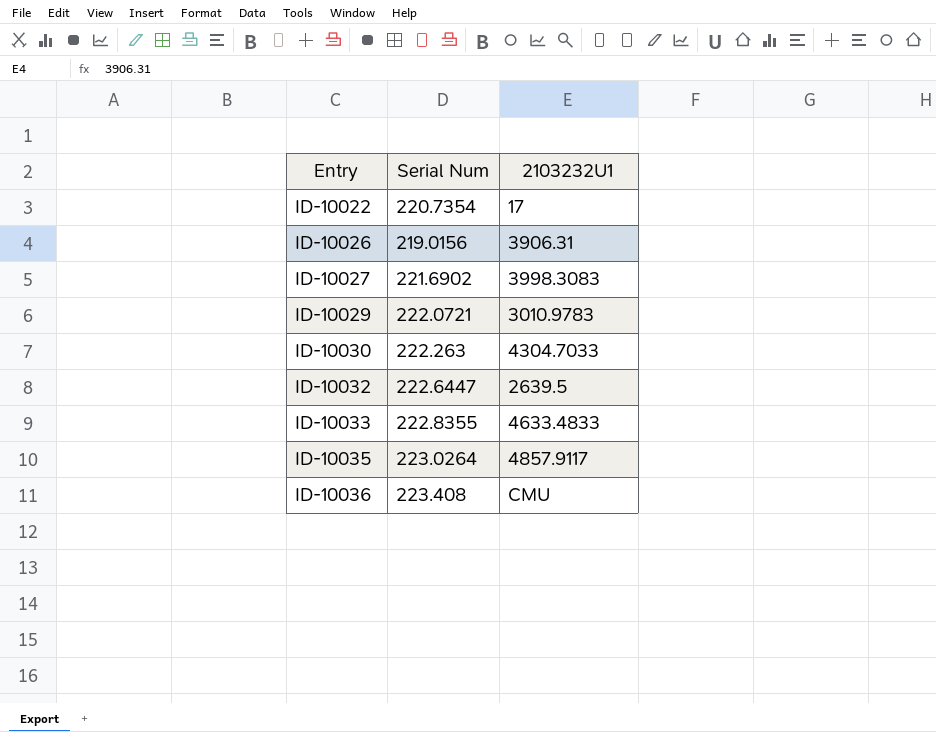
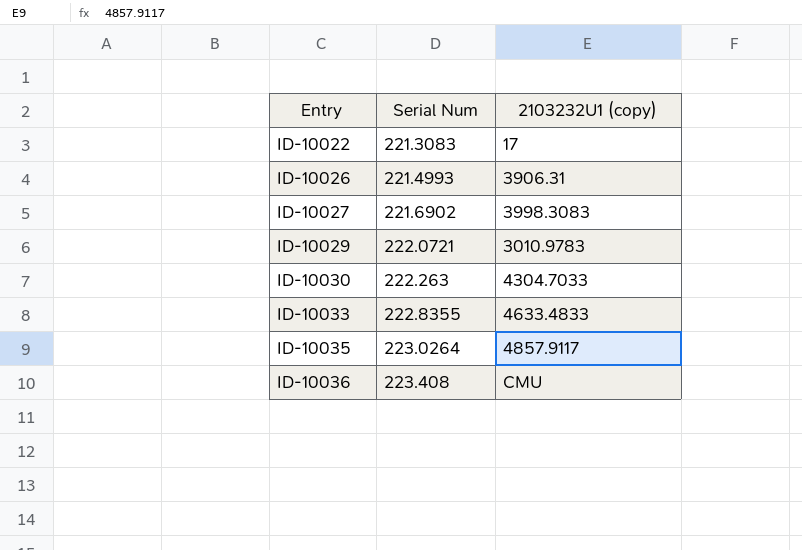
column name: 2103232U1 -> 2103232U1 (copy)
row ID-10032: 222.6447 | 2639.5 -> none
ID-10022 | Serial Num: 220.7354 -> 221.3083
ID-10026 | Serial Num: 219.0156 -> 221.4993

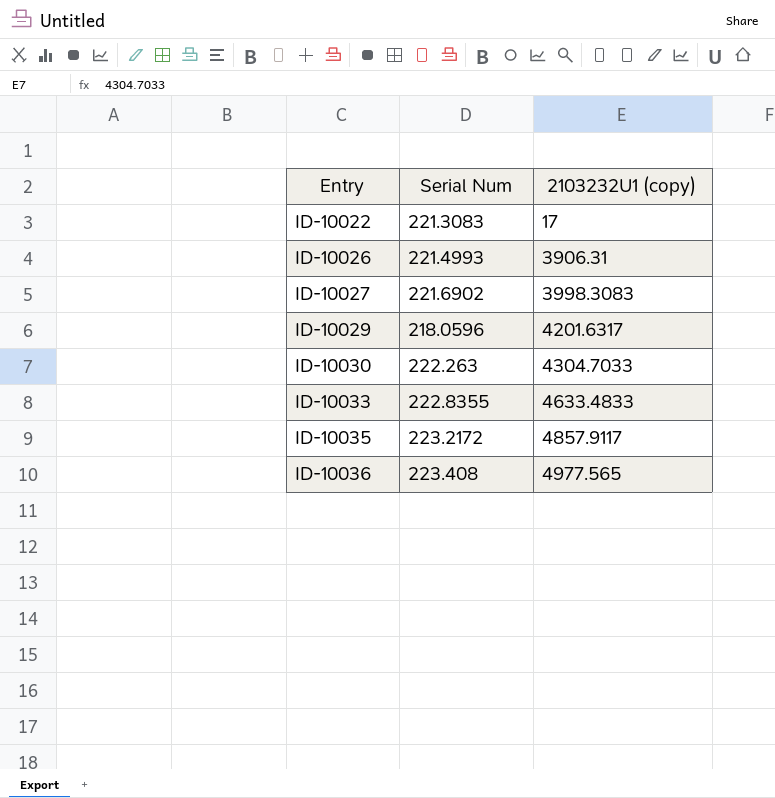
ID-10029 | Serial Num: 222.0721 -> 218.0596
ID-10029 | 2103232U1 (copy): 3010.9783 -> 4201.6317
ID-10035 | Serial Num: 223.0264 -> 223.2172
ID-10036 | 2103232U1 (copy): CMU -> 4977.565

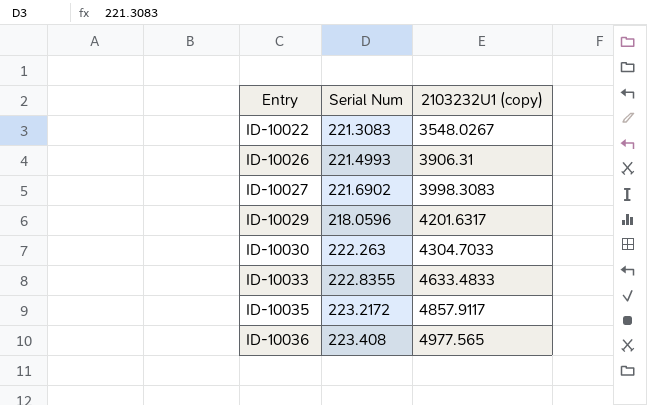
ID-10022 | 2103232U1 (copy): 17 -> 3548.0267

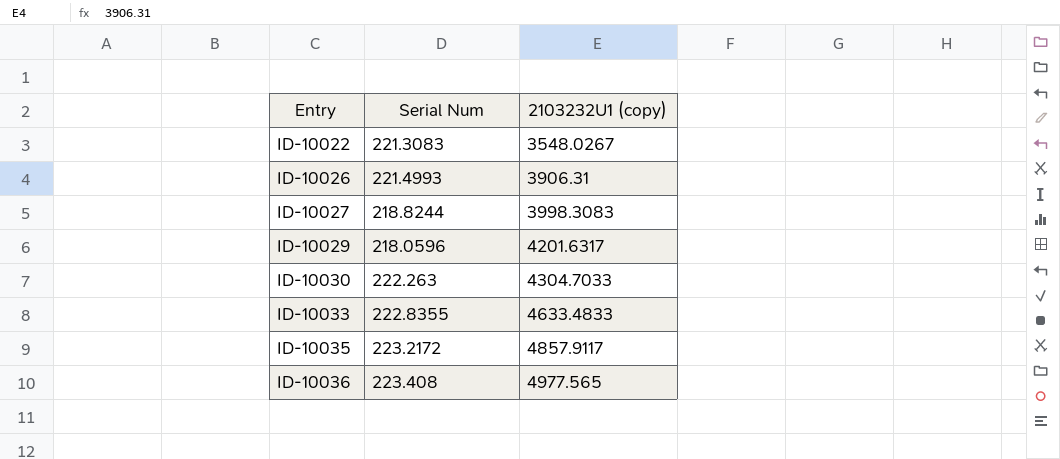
ID-10027 | Serial Num: 221.6902 -> 218.8244

